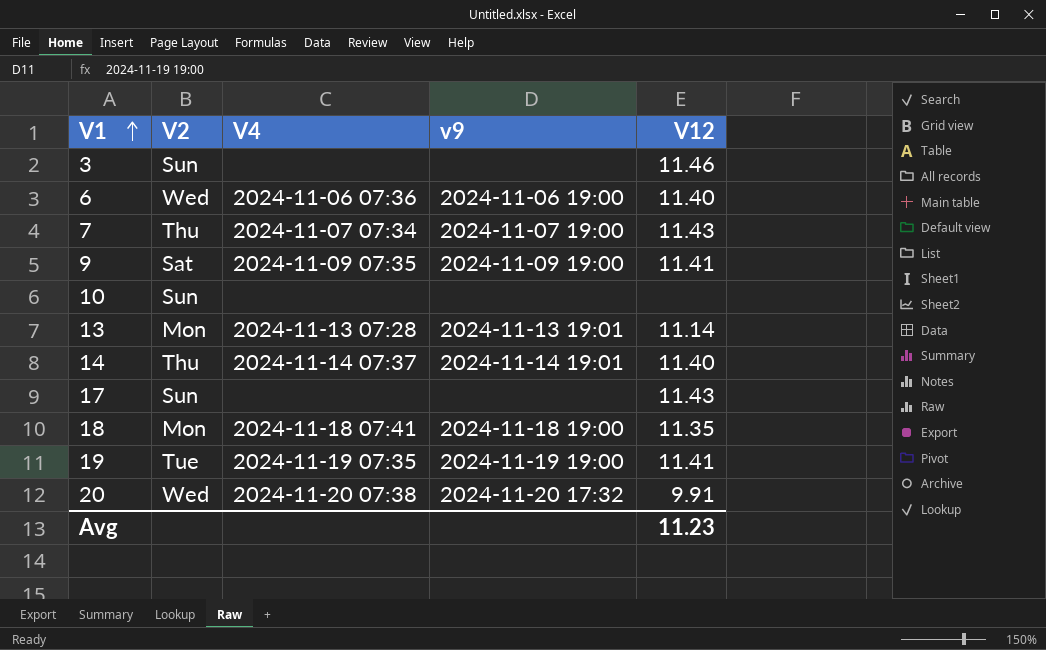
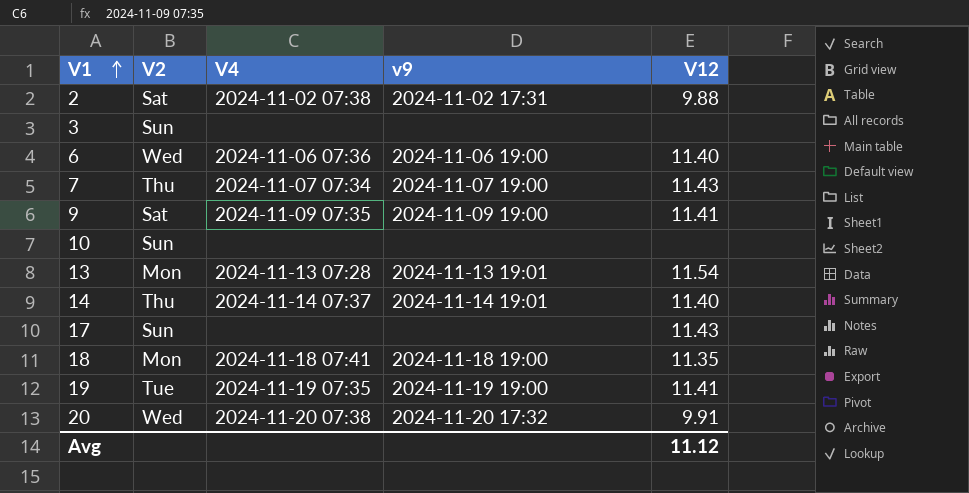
row 2: none -> Sat | 2024-11-02 07:38 | 2024-11-02 17:31 | 9.88
3 | V12: 11.46 -> none
13 | V12: 11.14 -> 11.54
Avg | V12: 11.23 -> 11.12

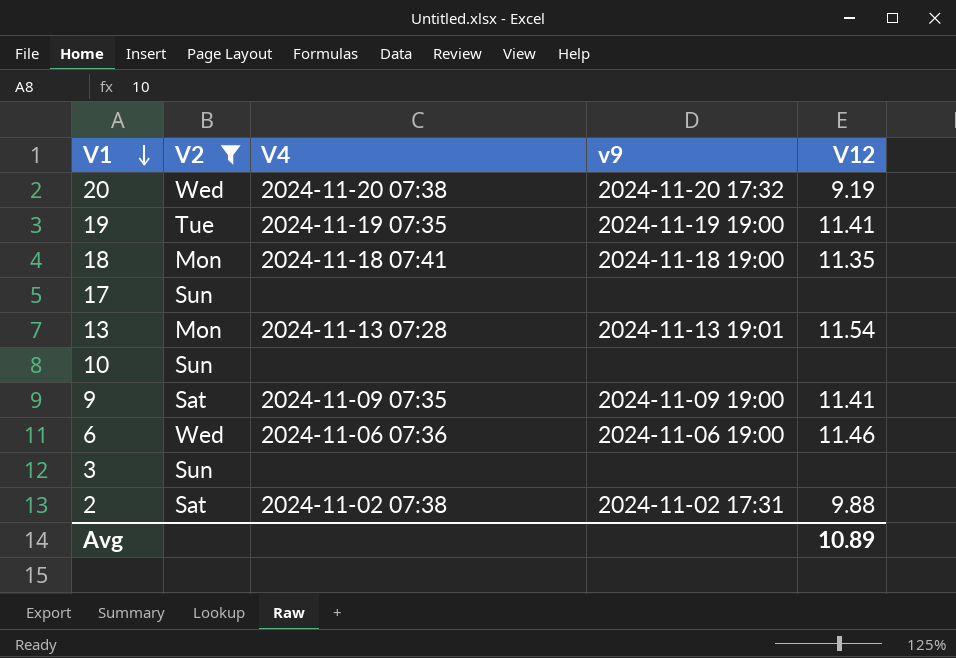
filter: none -> V2 != Thu
row order: V1 ascending -> V1 descending
20 | V12: 9.91 -> 9.19
17 | V12: 11.43 -> none
6 | V12: 11.40 -> 11.46
Avg | V12: 11.12 -> 10.89

